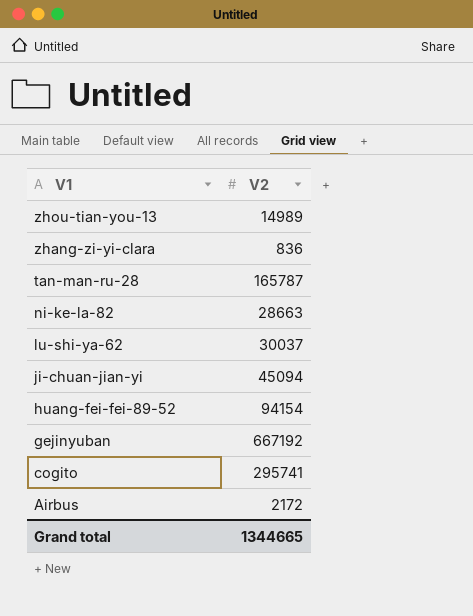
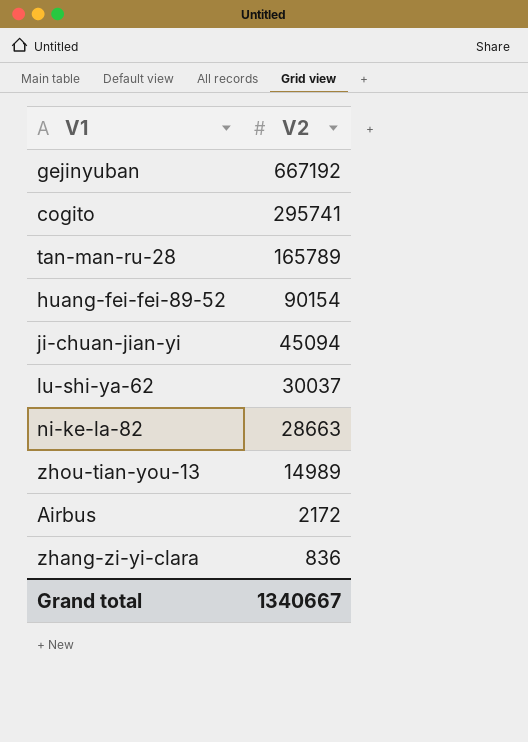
row order: V1 descending -> V2 descending
tan-man-ru-28 | V2: 165787 -> 165789
huang-fei-fei-89-52 | V2: 94154 -> 90154
Grand total | V2: 1344665 -> 1340667

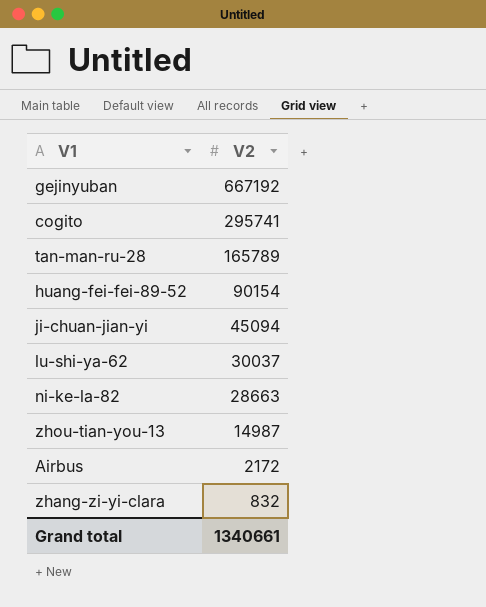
zhou-tian-you-13 | V2: 14989 -> 14987
zhang-zi-yi-clara | V2: 836 -> 832
Grand total | V2: 1340667 -> 1340661

